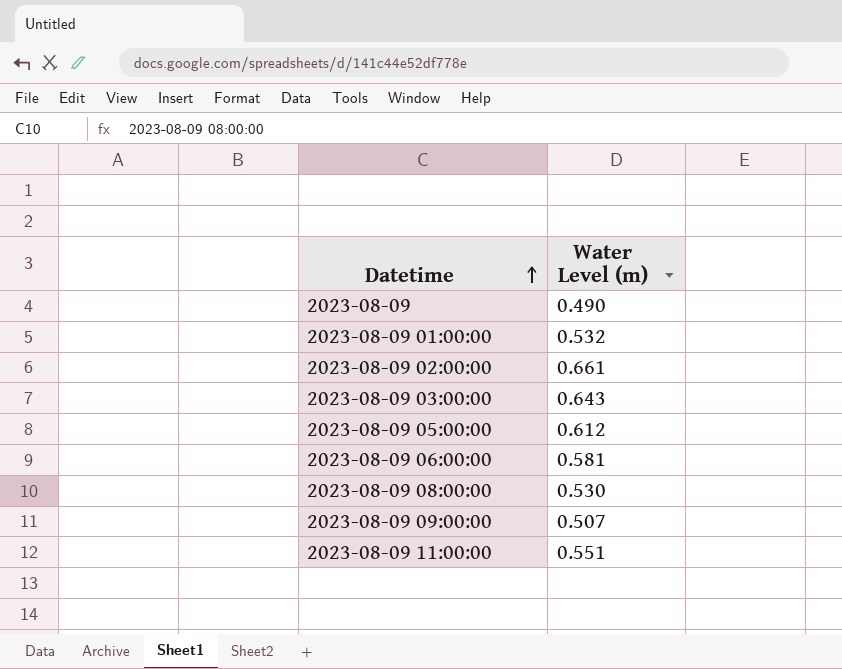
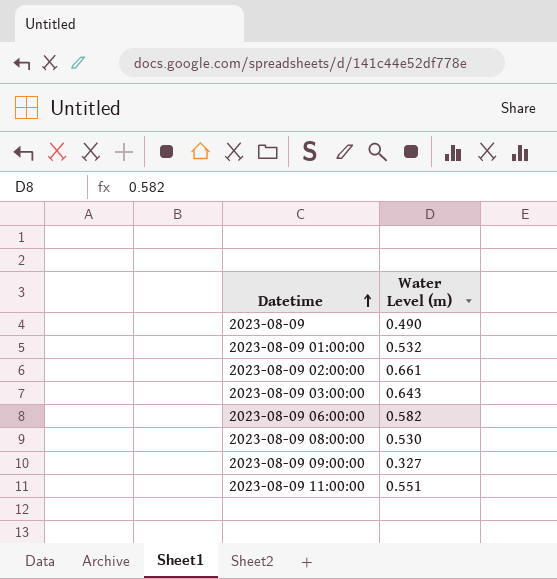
row 2023-08-09 05:00:00: 0.612 -> none
2023-08-09 06:00:00 | Water Level (m): 0.581 -> 0.582
2023-08-09 09:00:00 | Water Level (m): 0.507 -> 0.327

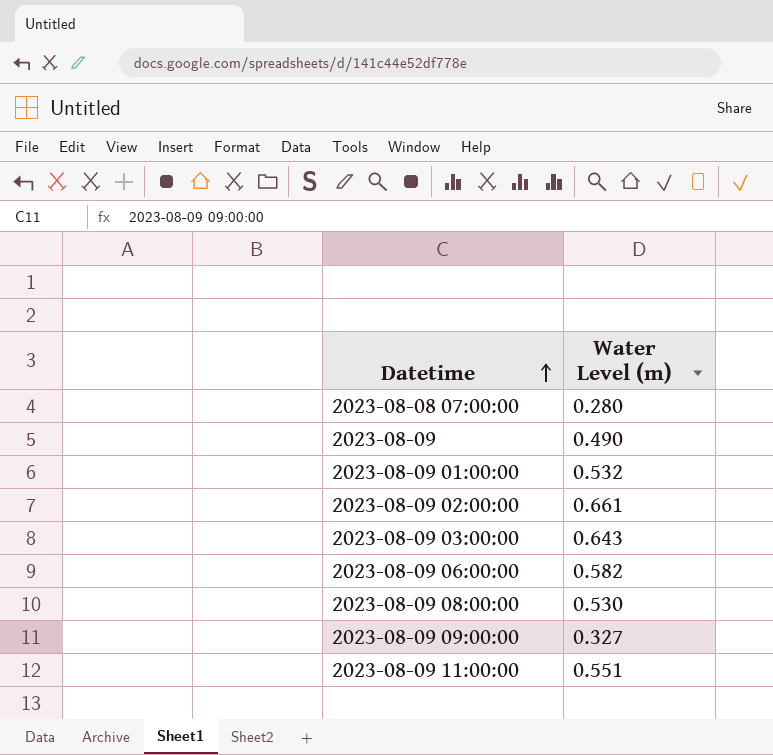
row 2023-08-08 07:00:00: none -> 0.280

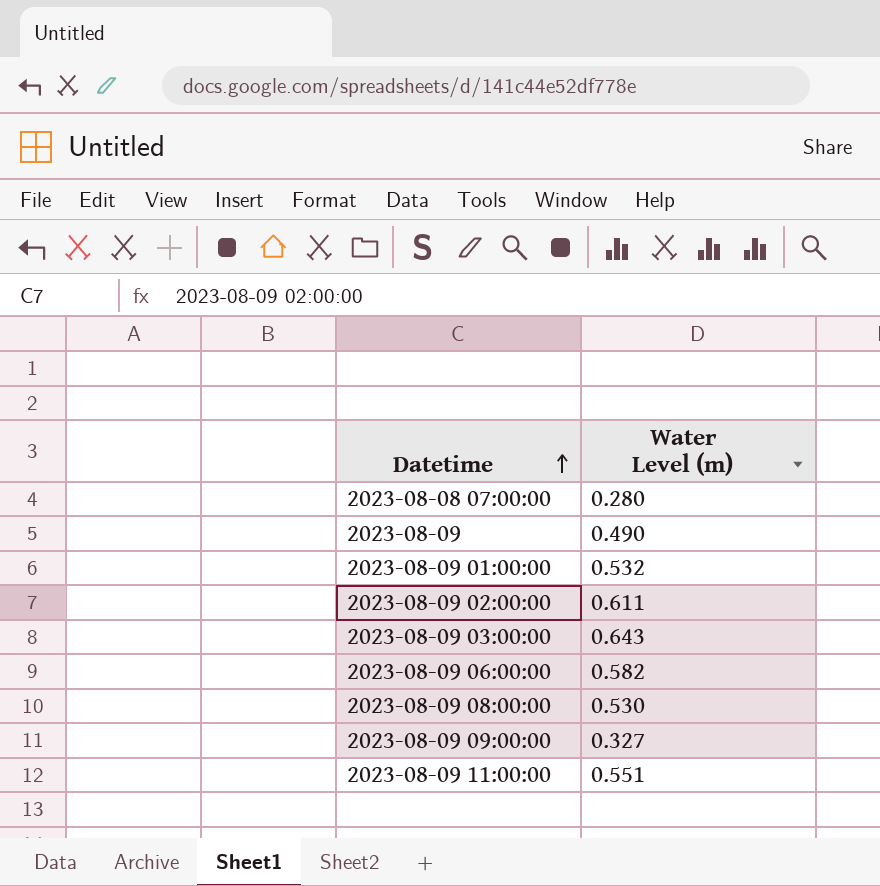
2023-08-09 02:00:00 | Water Level (m): 0.661 -> 0.611

